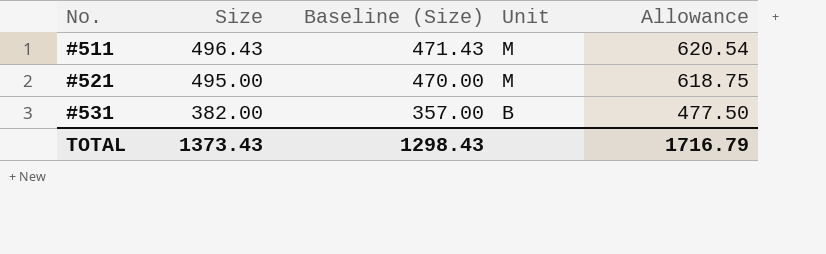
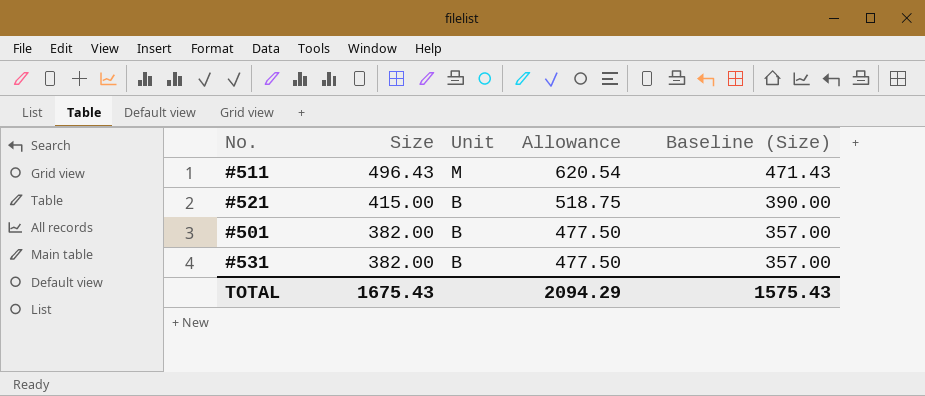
column Baseline (Size) | position: 3 -> 5
#521 | Size: 495.00 -> 415.00
#521 | Unit: M -> B
#521 | Allowance: 618.75 -> 518.75
#521 | Baseline (Size): 470.00 -> 390.00
row #501: none -> 382.00 | B | 477.50 | 357.00
TOTAL | Size: 1373.43 -> 1675.43
TOTAL | Allowance: 1716.79 -> 2094.29
TOTAL | Baseline (Size): 1298.43 -> 1575.43

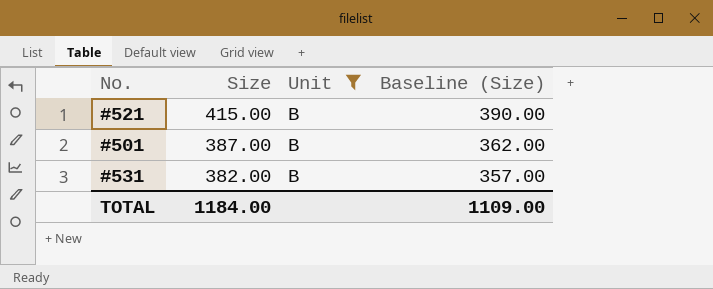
filter: none -> Unit = B
column Allowance | formula: [Size] * 1.25 -> none
#501 | Size: 382.00 -> 387.00
#501 | Baseline (Size): 357.00 -> 362.00
TOTAL | Size: 1675.43 -> 1184.00
TOTAL | Baseline (Size): 1575.43 -> 1109.00

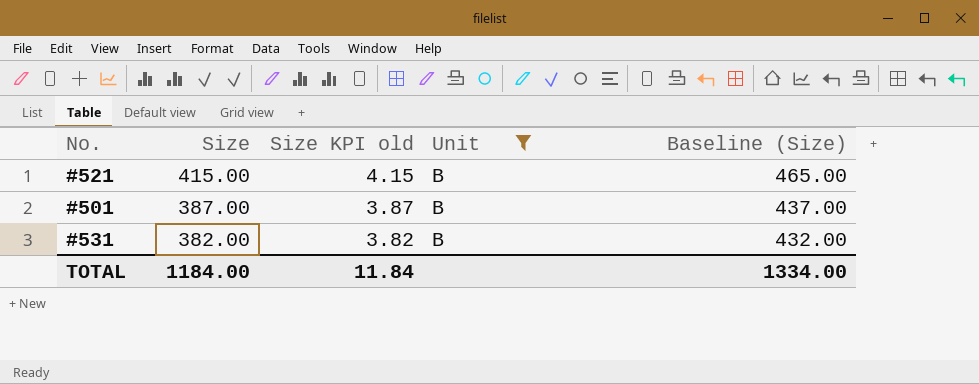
column Size KPI old | formula: none -> [Size] * 0.01
column Baseline (Size) | formula: [Size] - 25 -> [Size] + 50
TOTAL | Baseline (Size): 1109.00 -> 1334.00

